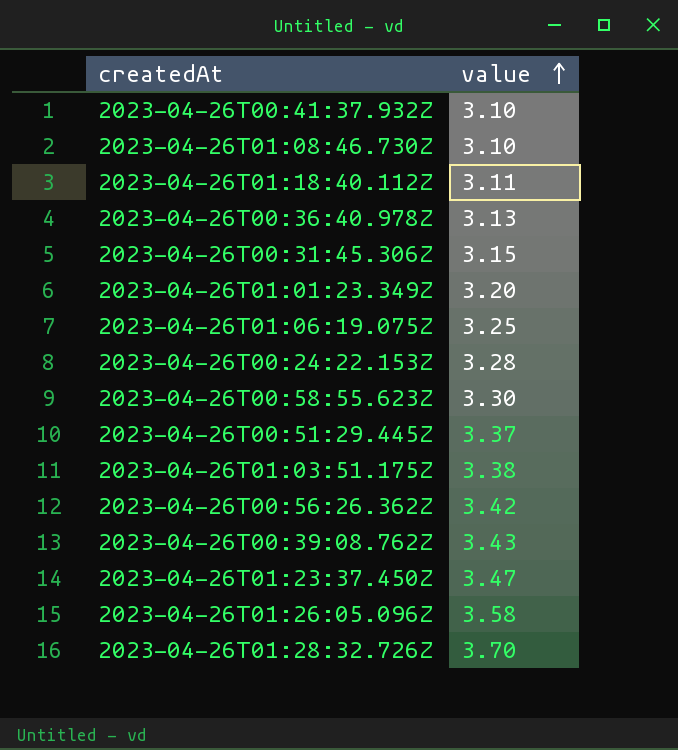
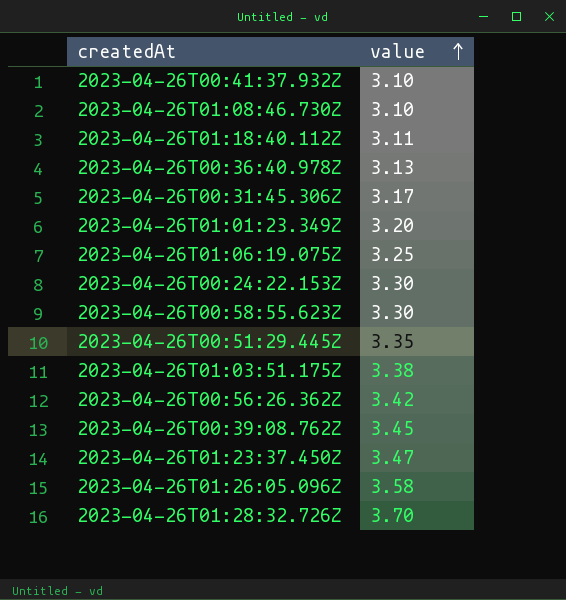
2023-04-26T00:31:45.306Z | value: 3.15 -> 3.17
2023-04-26T00:24:22.153Z | value: 3.28 -> 3.30
2023-04-26T00:51:29.445Z | value: 3.37 -> 3.35
2023-04-26T00:39:08.762Z | value: 3.43 -> 3.45

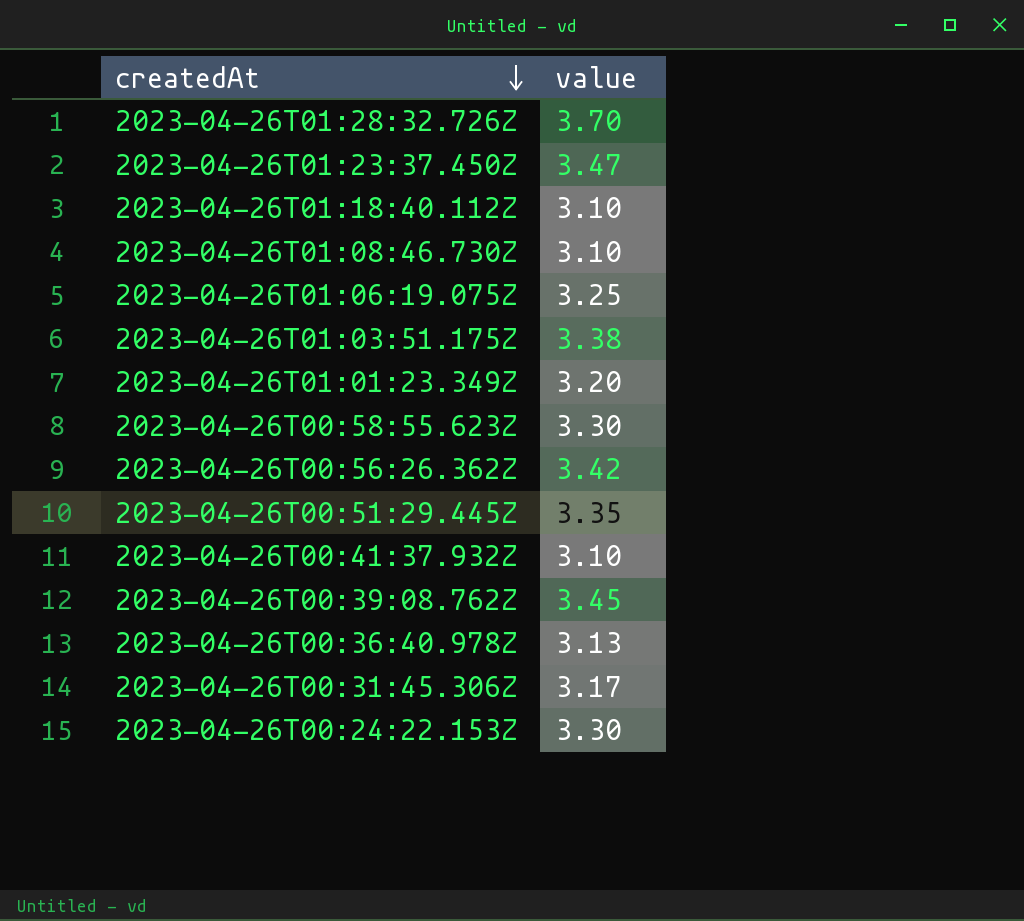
row order: value ascending -> createdAt descending
row 2023-04-26T01:26:05.096Z: 3.58 -> none
2023-04-26T01:18:40.112Z | value: 3.11 -> 3.10

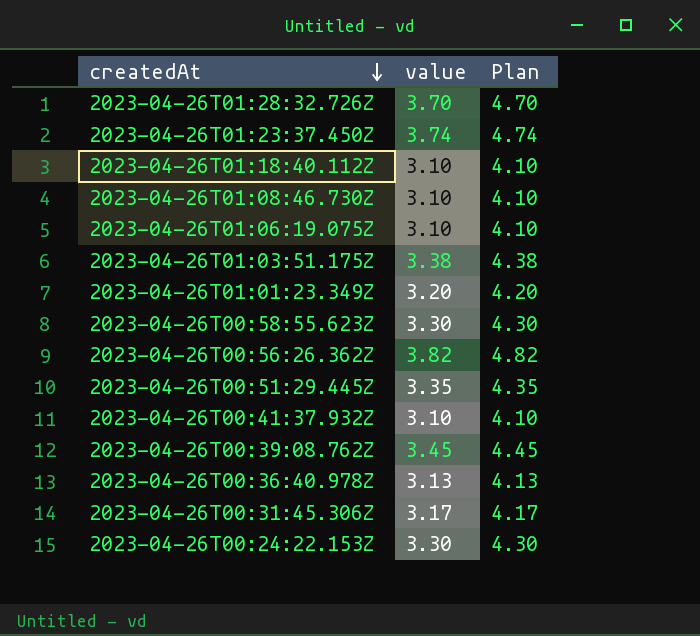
column Plan | formula: none -> [value] + 1
2023-04-26T01:23:37.450Z | value: 3.47 -> 3.74
2023-04-26T01:06:19.075Z | value: 3.25 -> 3.10
2023-04-26T00:56:26.362Z | value: 3.42 -> 3.82

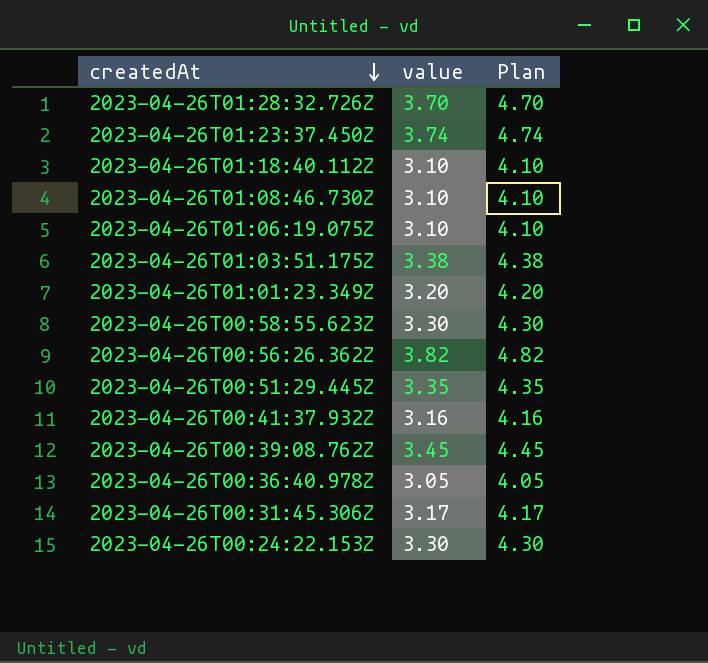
2023-04-26T00:41:37.932Z | value: 3.10 -> 3.16
2023-04-26T00:41:37.932Z | Plan: 4.10 -> 4.16
2023-04-26T00:36:40.978Z | value: 3.13 -> 3.05
2023-04-26T00:36:40.978Z | Plan: 4.13 -> 4.05

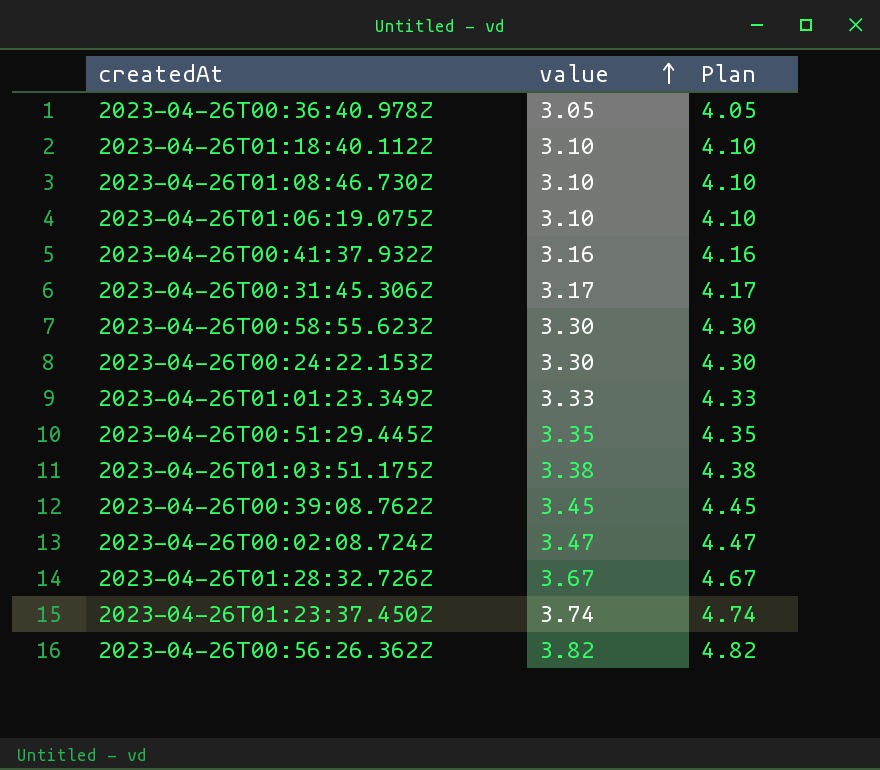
row order: createdAt descending -> value ascending
2023-04-26T01:01:23.349Z | value: 3.20 -> 3.33
2023-04-26T01:01:23.349Z | Plan: 4.20 -> 4.33
row 2023-04-26T00:02:08.724Z: none -> 3.47 | 4.47
2023-04-26T01:28:32.726Z | value: 3.70 -> 3.67
2023-04-26T01:28:32.726Z | Plan: 4.70 -> 4.67

